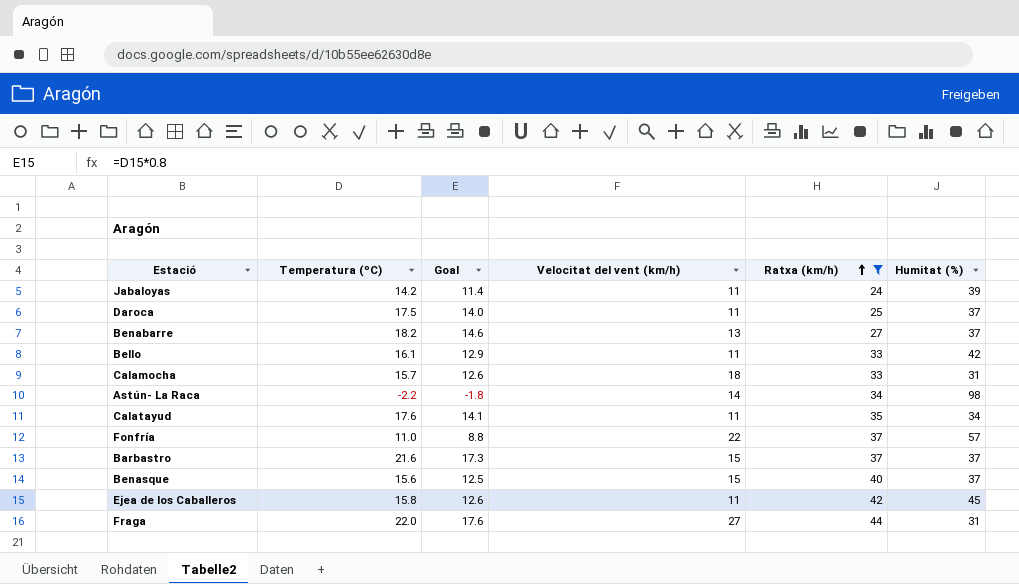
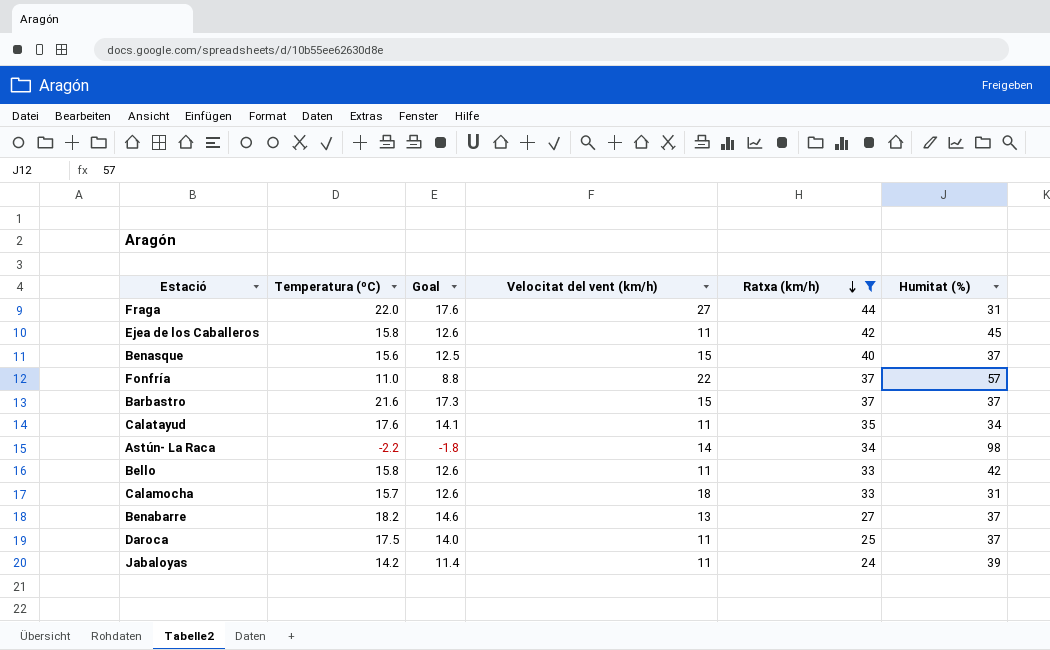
row order: Ratxa (km/h) ascending -> Ratxa (km/h) descending
Bello | Temperatura (ºC): 16.1 -> 15.8
Bello | Goal: 12.9 -> 12.6

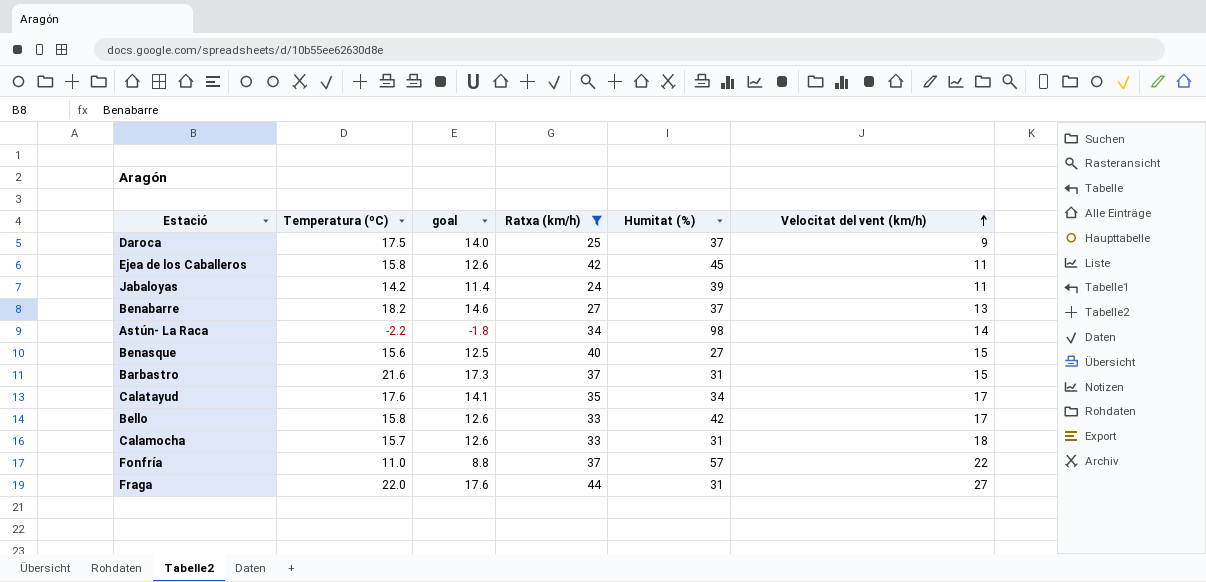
row order: Ratxa (km/h) descending -> Velocitat del vent (km/h) ascending
column name: Goal -> goal
column Velocitat del vent (km/h) | position: 4 -> 6
Daroca | Velocitat del vent (km/h): 11 -> 9
Benasque | Humitat (%): 37 -> 27
Barbastro | Humitat (%): 37 -> 31
Calatayud | Velocitat del vent (km/h): 11 -> 17
Bello | Velocitat del vent (km/h): 11 -> 17

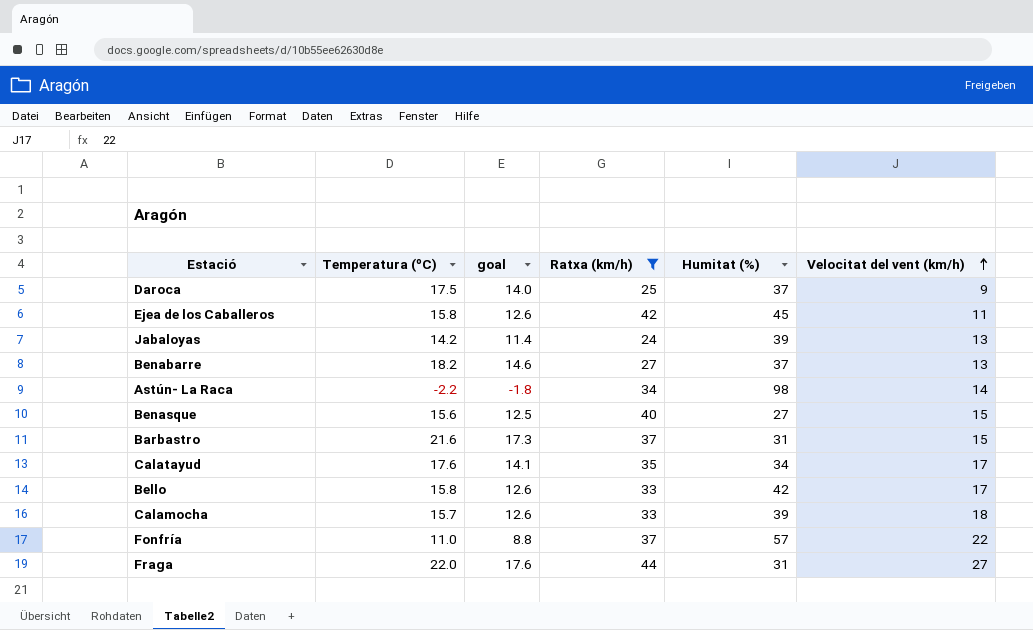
Jabaloyas | Velocitat del vent (km/h): 11 -> 13
Calamocha | Humitat (%): 31 -> 39

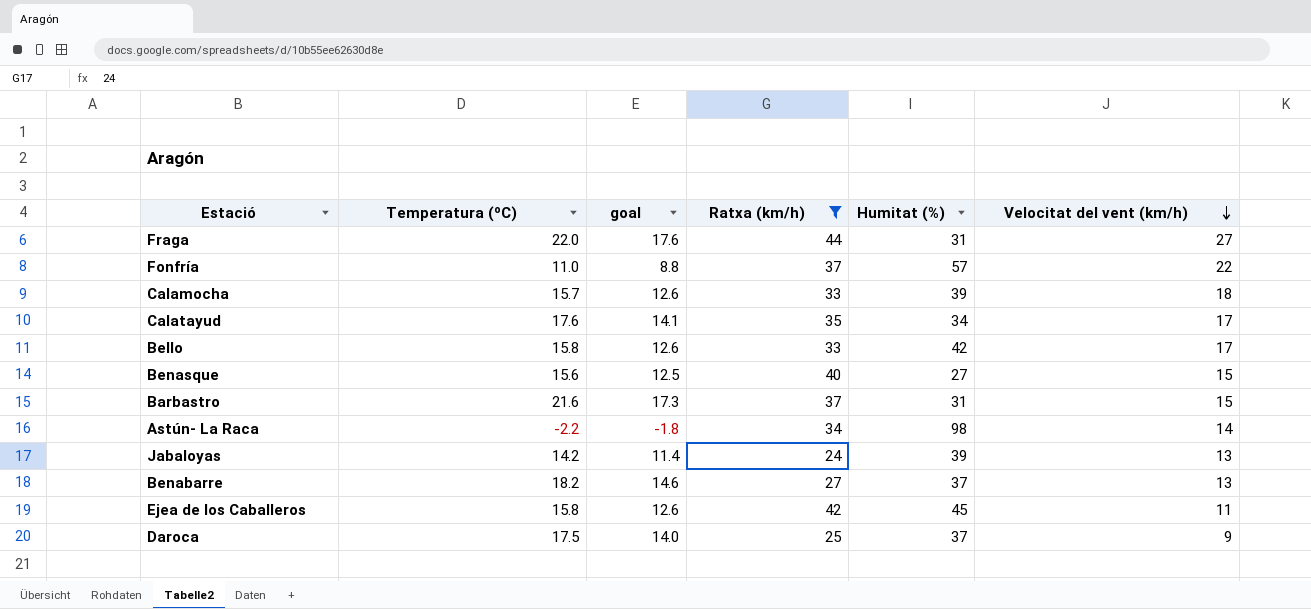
row order: Velocitat del vent (km/h) ascending -> Velocitat del vent (km/h) descending

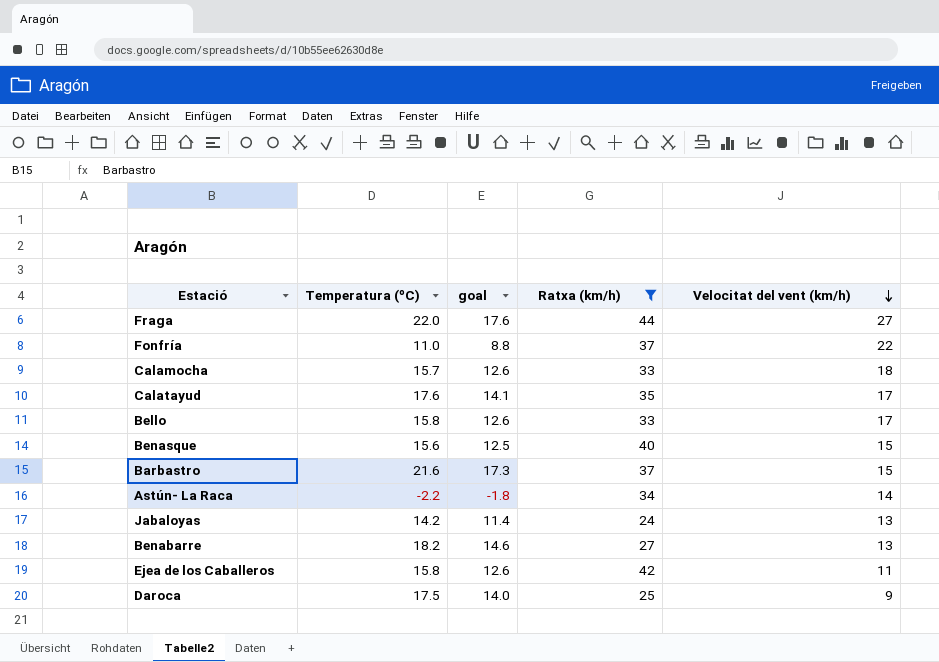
column Humitat (%) | position: 5 -> none

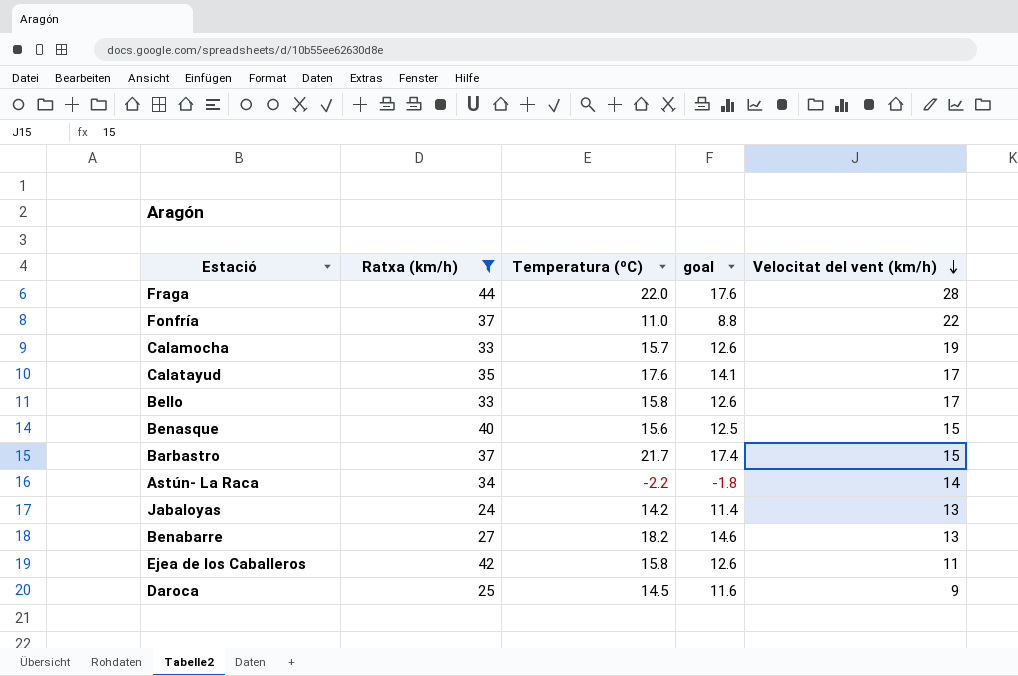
column Ratxa (km/h) | position: 4 -> 2
Fraga | Velocitat del vent (km/h): 27 -> 28
Calamocha | Velocitat del vent (km/h): 18 -> 19
Barbastro | Temperatura (ºC): 21.6 -> 21.7
Barbastro | goal: 17.3 -> 17.4
Daroca | Temperatura (ºC): 17.5 -> 14.5
Daroca | goal: 14.0 -> 11.6

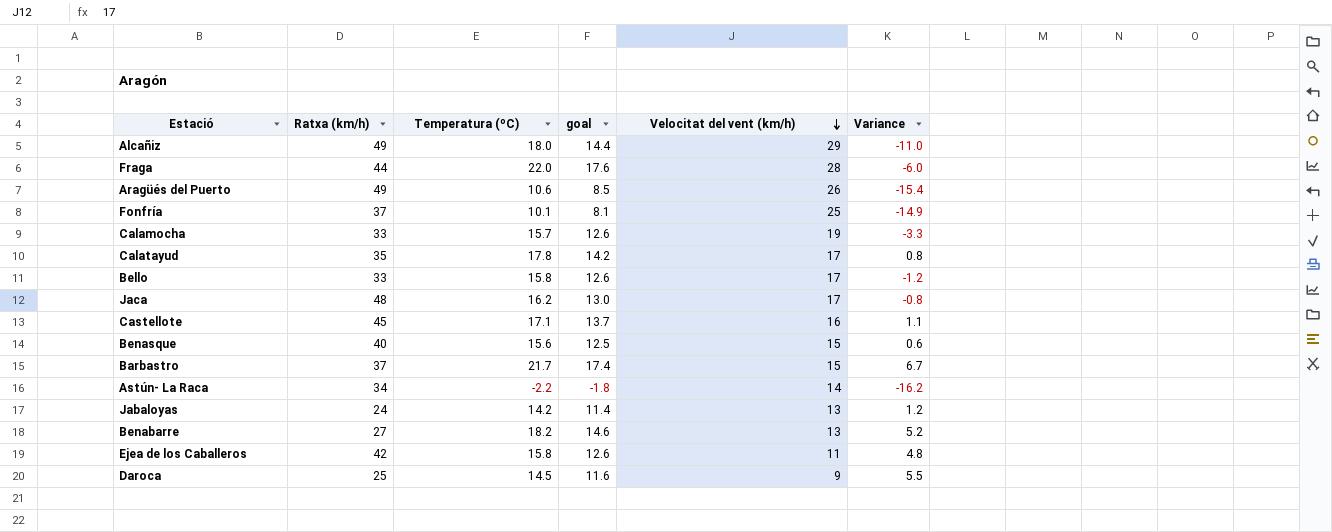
filter: Ratxa (km/h) <= 44 -> none
column Variance | formula: none -> [Temperatura (ºC)] - [Velocitat del vent (km/h)]
Fonfría | Temperatura (ºC): 11.0 -> 10.1
Fonfría | goal: 8.8 -> 8.1
Fonfría | Velocitat del vent (km/h): 22 -> 25
Calatayud | Temperatura (ºC): 17.6 -> 17.8
Calatayud | goal: 14.1 -> 14.2

